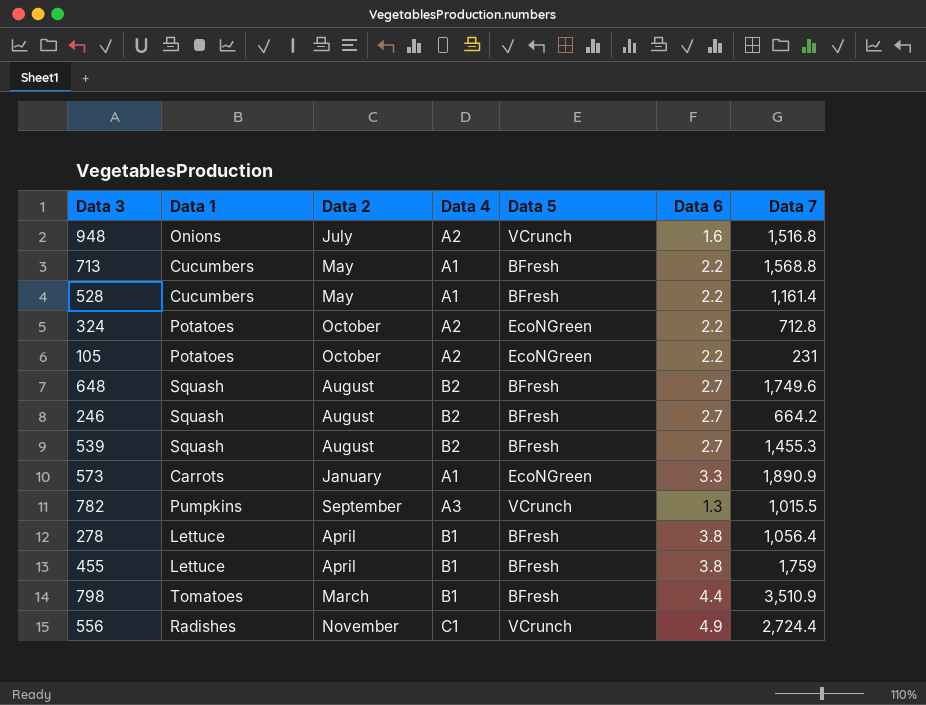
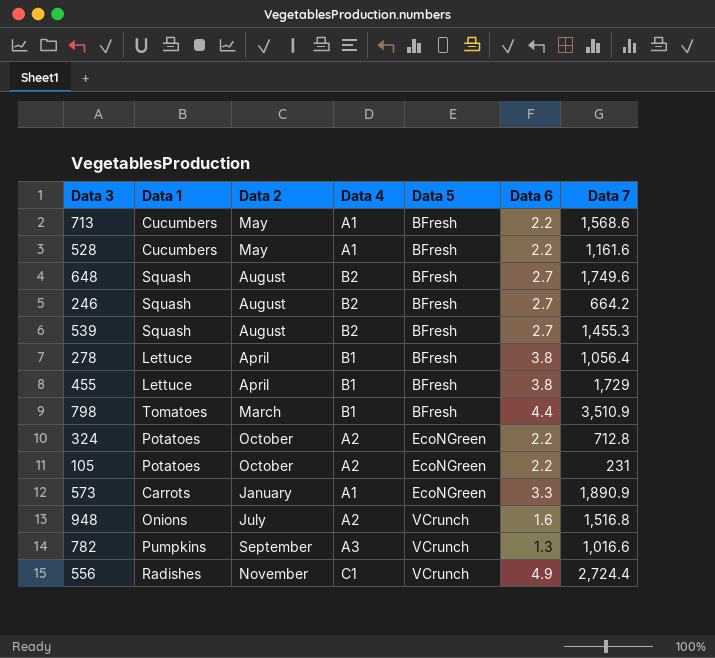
row order: none -> Data 5 ascending
713 | Data 7: 1,568.8 -> 1,568.6
528 | Data 7: 1,161.4 -> 1,161.6
455 | Data 7: 1,759 -> 1,729
782 | Data 7: 1,015.5 -> 1,016.6

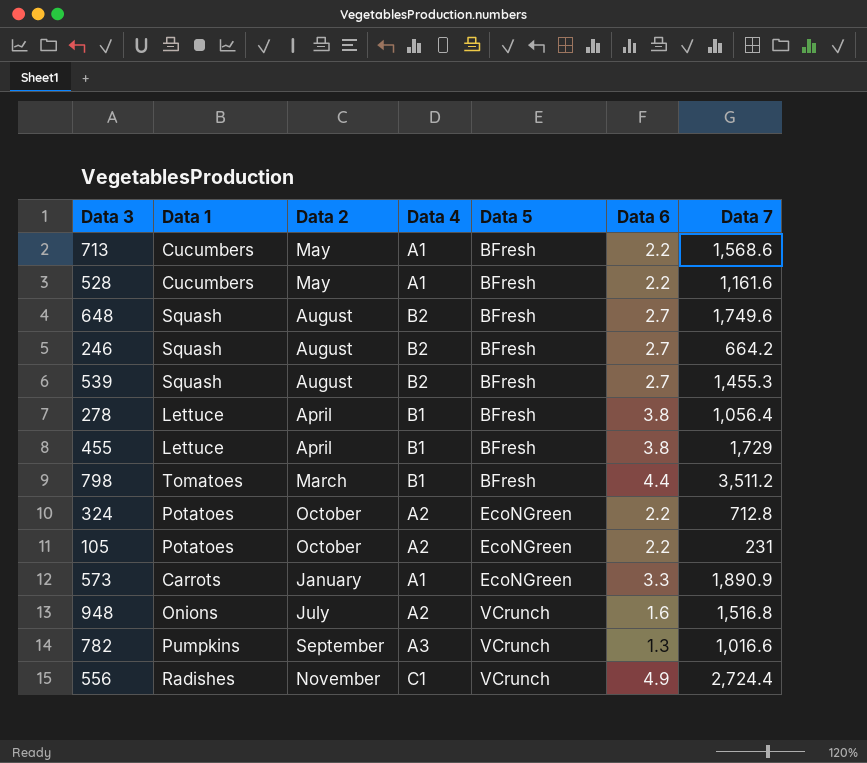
798 | Data 7: 3,510.9 -> 3,511.2

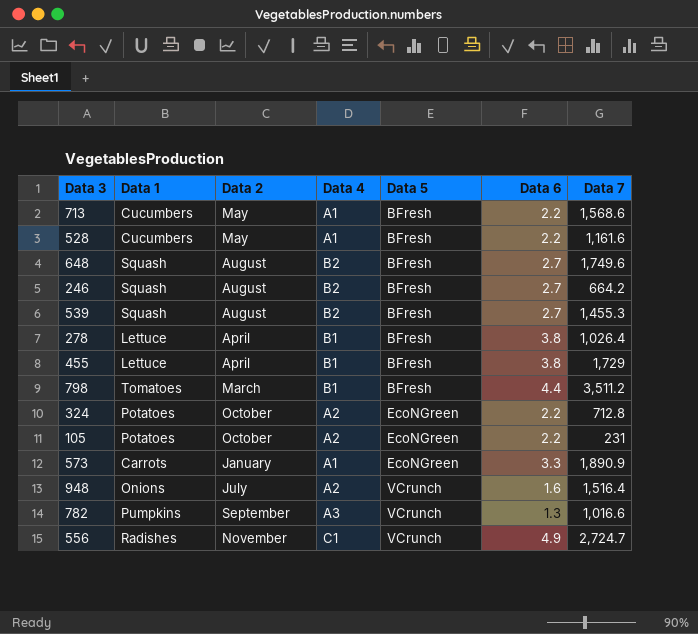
278 | Data 7: 1,056.4 -> 1,026.4
948 | Data 7: 1,516.8 -> 1,516.4
556 | Data 7: 2,724.4 -> 2,724.7

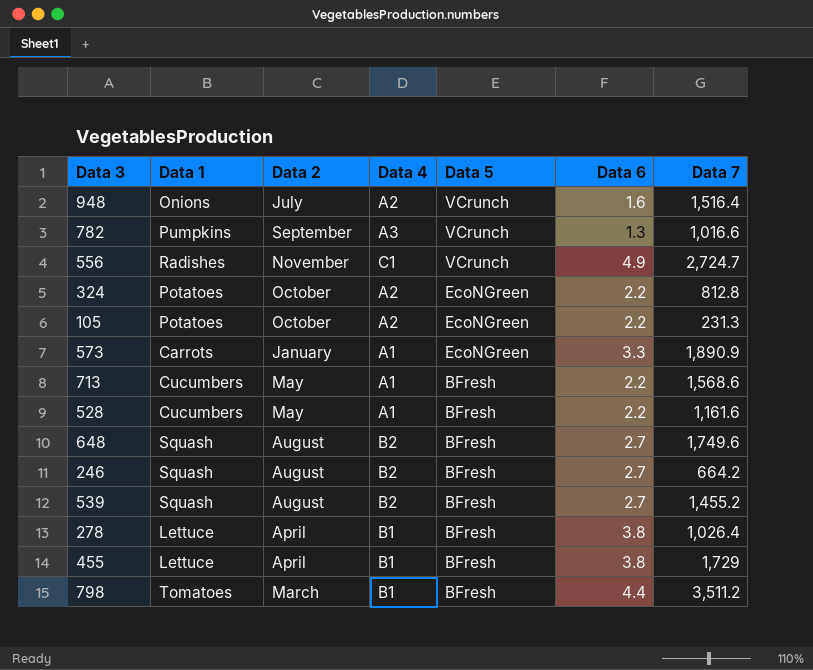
row order: Data 5 ascending -> Data 5 descending
324 | Data 7: 712.8 -> 812.8
105 | Data 7: 231 -> 231.3
539 | Data 7: 1,455.3 -> 1,455.2

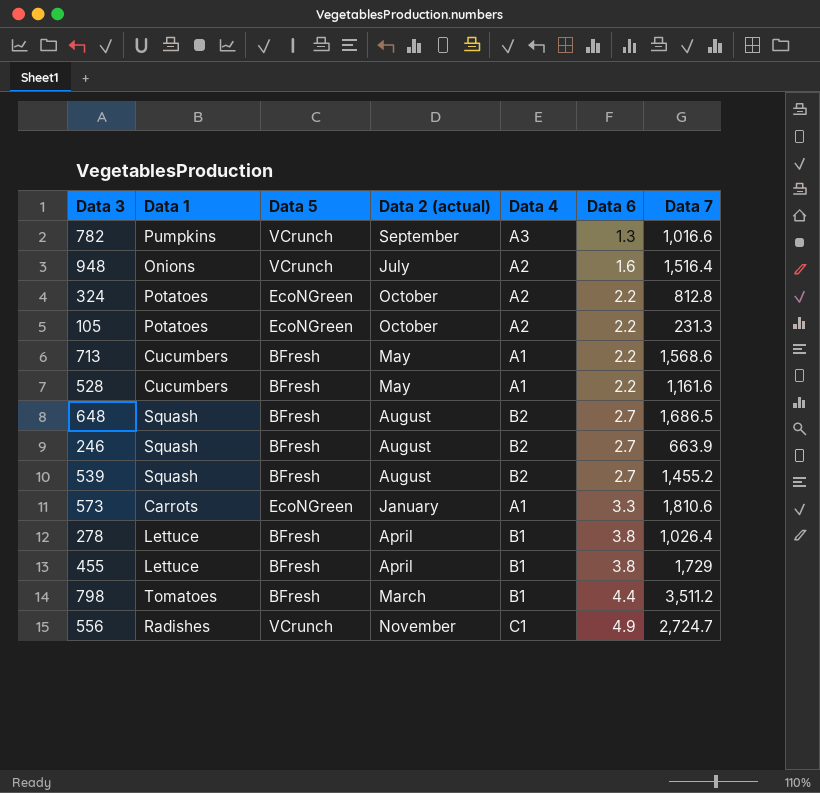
row order: Data 5 descending -> Data 6 ascending
column Data 5 | position: 5 -> 3
column name: Data 2 -> Data 2 (actual)
648 | Data 7: 1,749.6 -> 1,686.5
246 | Data 7: 664.2 -> 663.9
573 | Data 7: 1,890.9 -> 1,810.6

